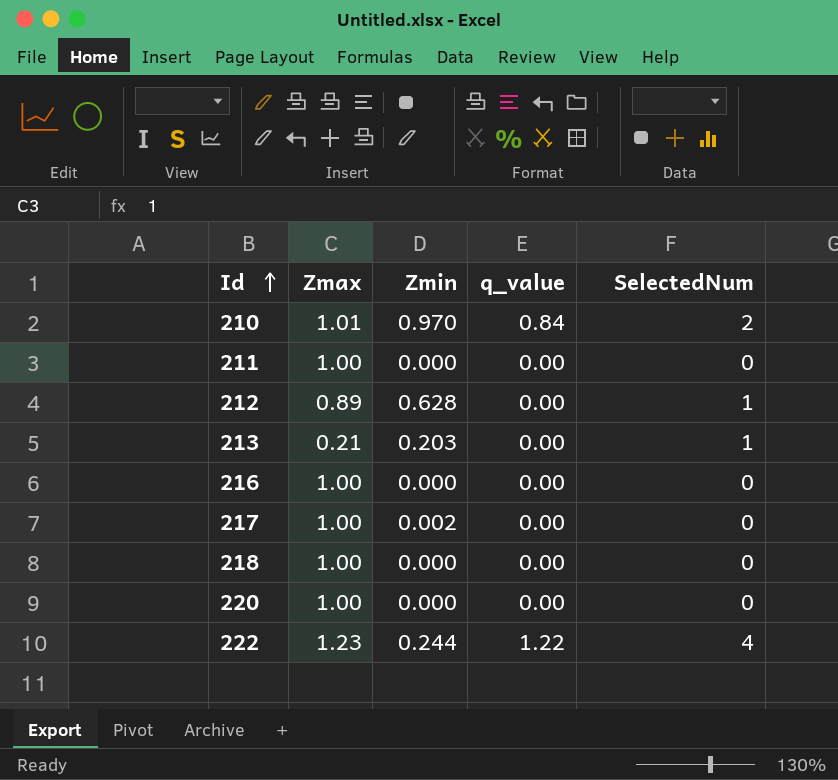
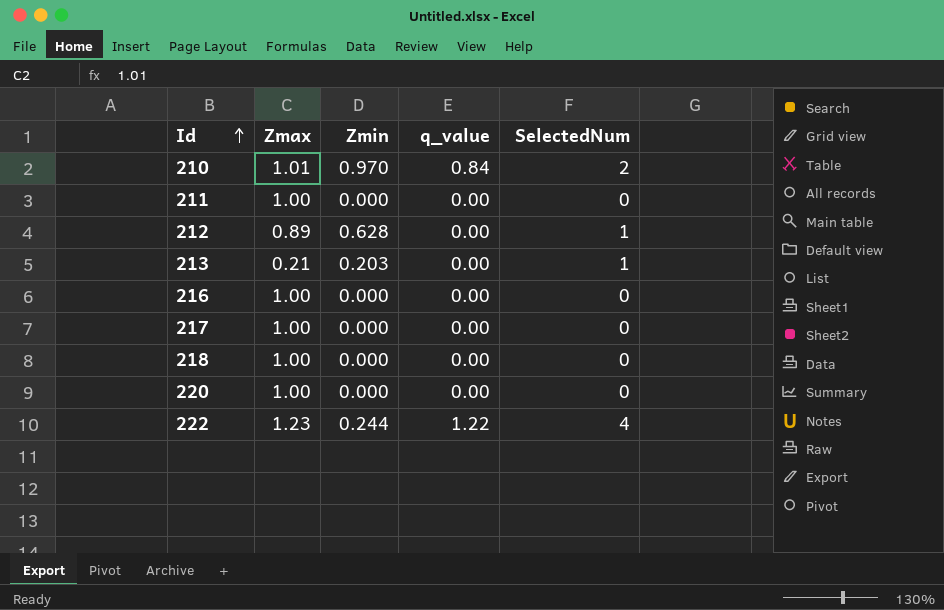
217 | Zmin: 0.002 -> 0.000

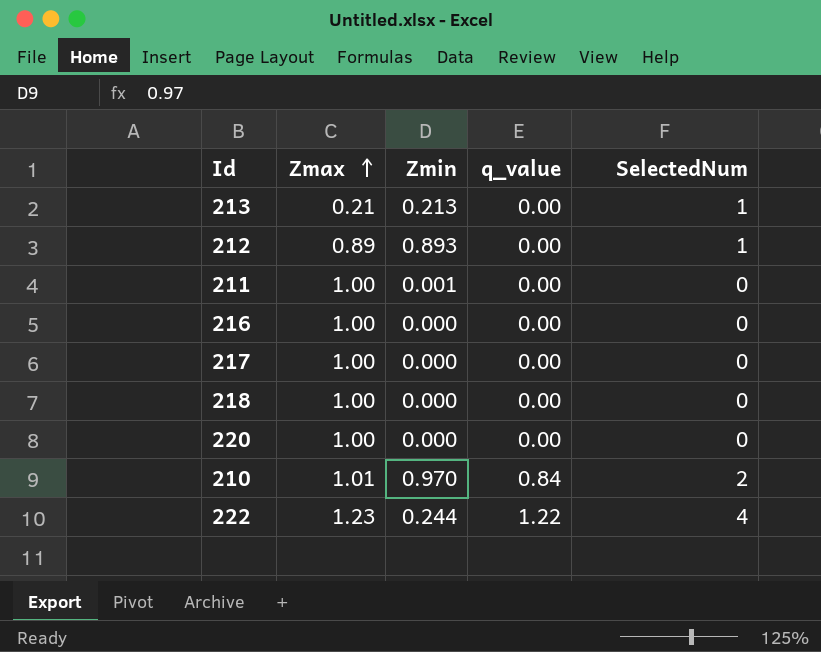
row order: Id ascending -> Zmax ascending
213 | Zmin: 0.203 -> 0.213
212 | Zmin: 0.628 -> 0.893
211 | Zmin: 0.000 -> 0.001

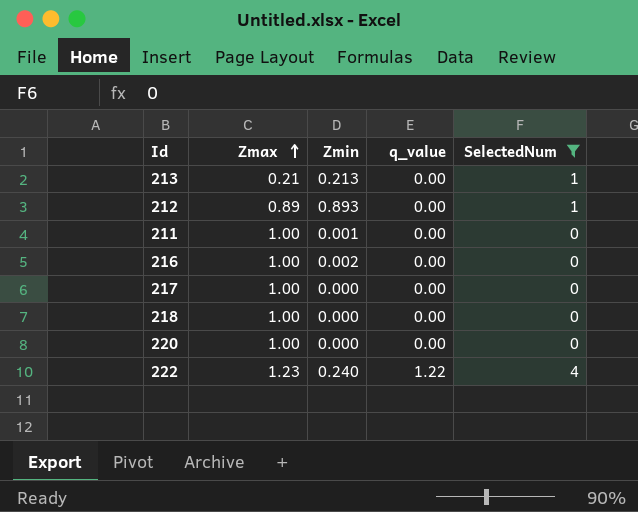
filter: none -> SelectedNum != 2
216 | Zmin: 0.000 -> 0.002
222 | Zmin: 0.244 -> 0.240

